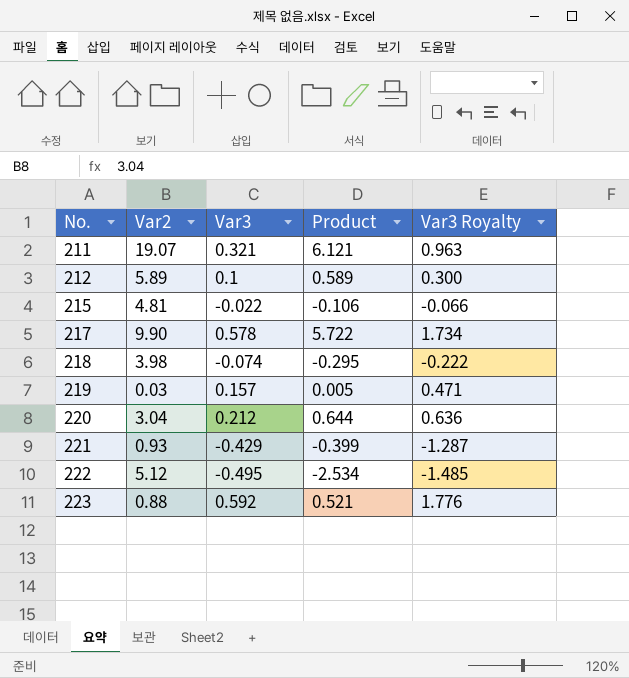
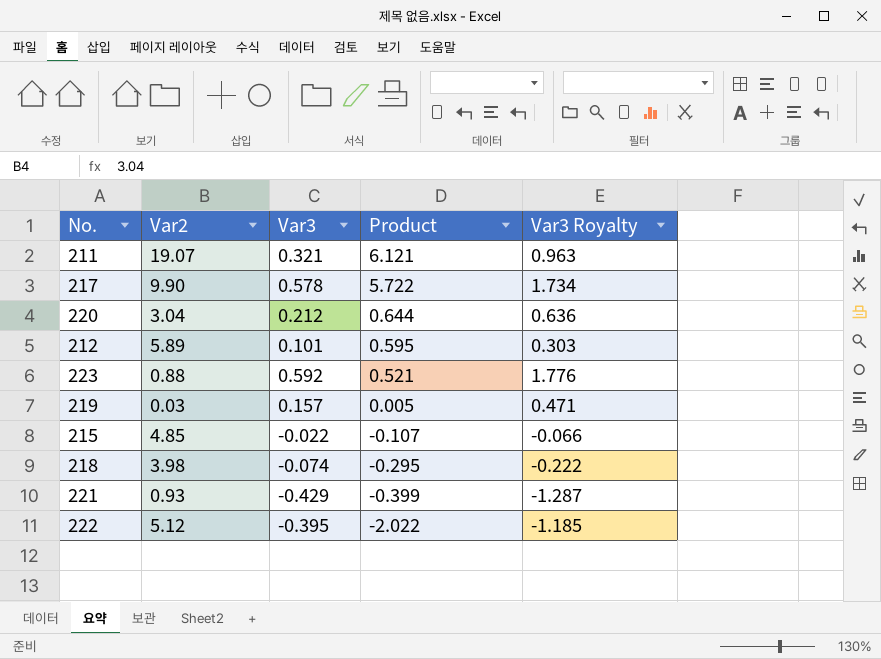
row order: No. ascending -> Product descending
212 | Var3: 0.1 -> 0.101
212 | Product: 0.589 -> 0.595
212 | Var3 Royalty: 0.300 -> 0.303
215 | Var2: 4.81 -> 4.85
215 | Product: -0.106 -> -0.107
222 | Var3: -0.495 -> -0.395
222 | Product: -2.534 -> -2.022
222 | Var3 Royalty: -1.485 -> -1.185

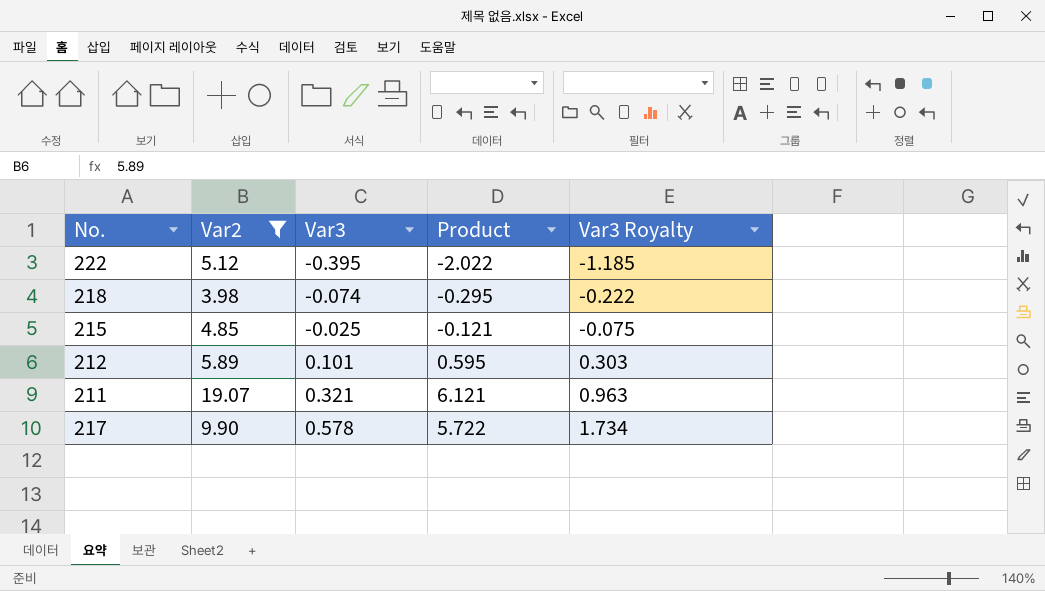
filter: none -> Var2 >= 3.98
row order: Product descending -> Var3 ascending
215 | Var3: -0.022 -> -0.025
215 | Product: -0.107 -> -0.121
215 | Var3 Royalty: -0.066 -> -0.075

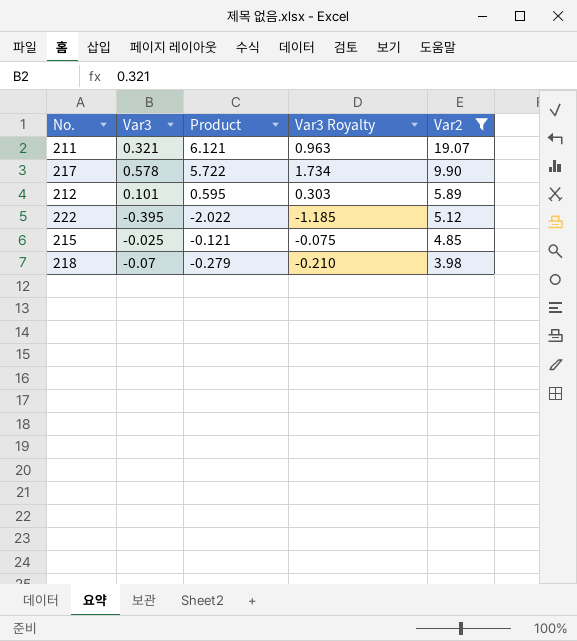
row order: Var3 ascending -> Var2 descending
column Var2 | position: 2 -> 5
218 | Var3: -0.074 -> -0.07
218 | Product: -0.295 -> -0.279
218 | Var3 Royalty: -0.222 -> -0.210

